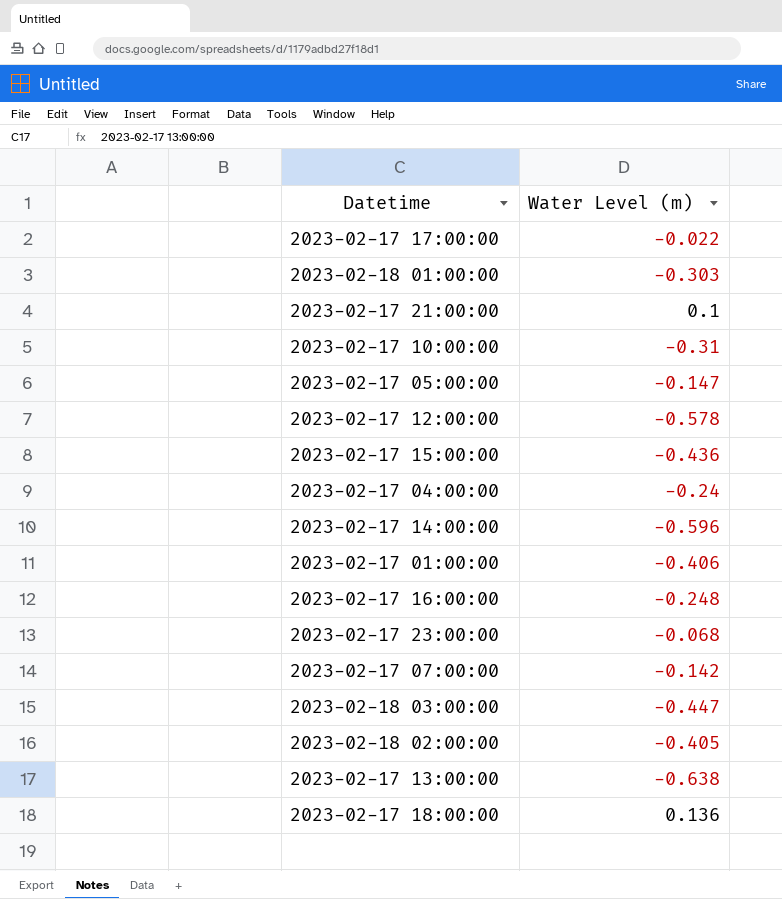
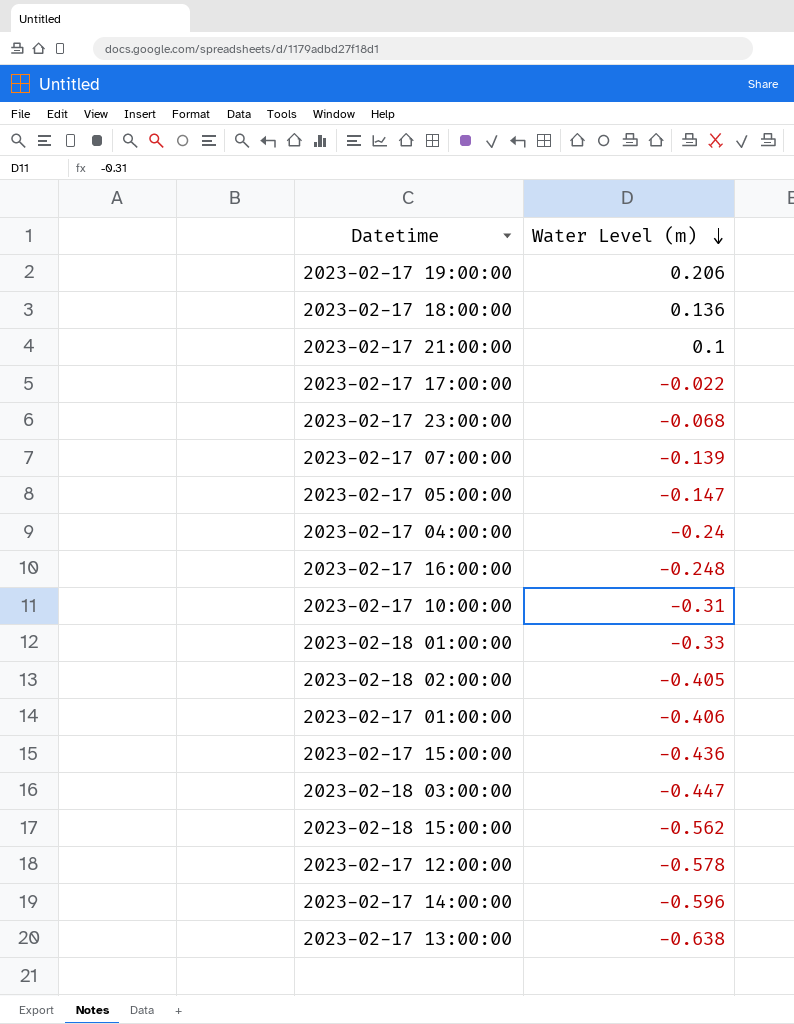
row order: none -> Water Level (m) descending
row 2023-02-17 19:00:00: none -> 0.206
2023-02-17 07:00:00 | Water Level (m): -0.142 -> -0.139
2023-02-18 01:00:00 | Water Level (m): -0.303 -> -0.33
row 2023-02-18 15:00:00: none -> -0.562

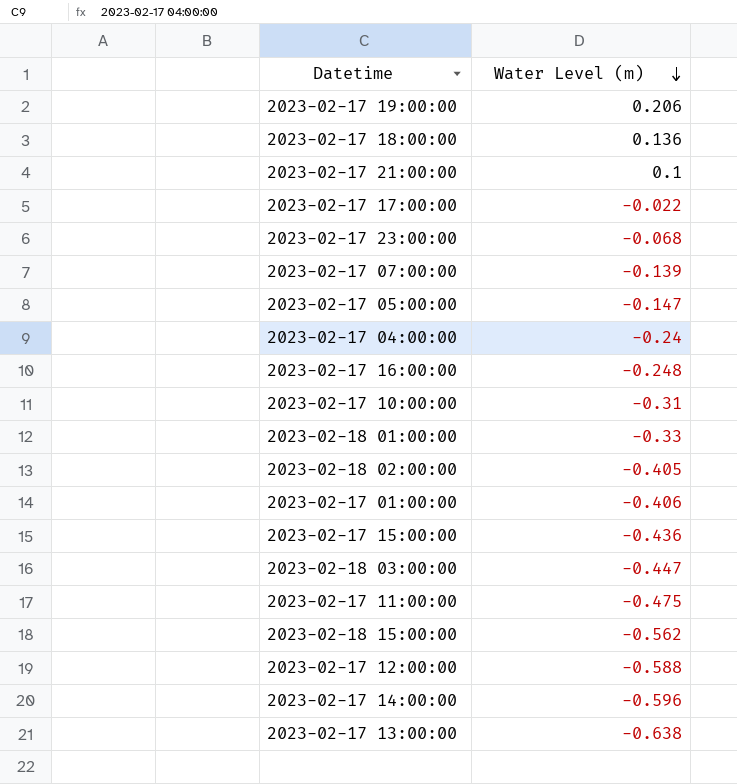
row 2023-02-17 11:00:00: none -> -0.475
2023-02-17 12:00:00 | Water Level (m): -0.578 -> -0.588

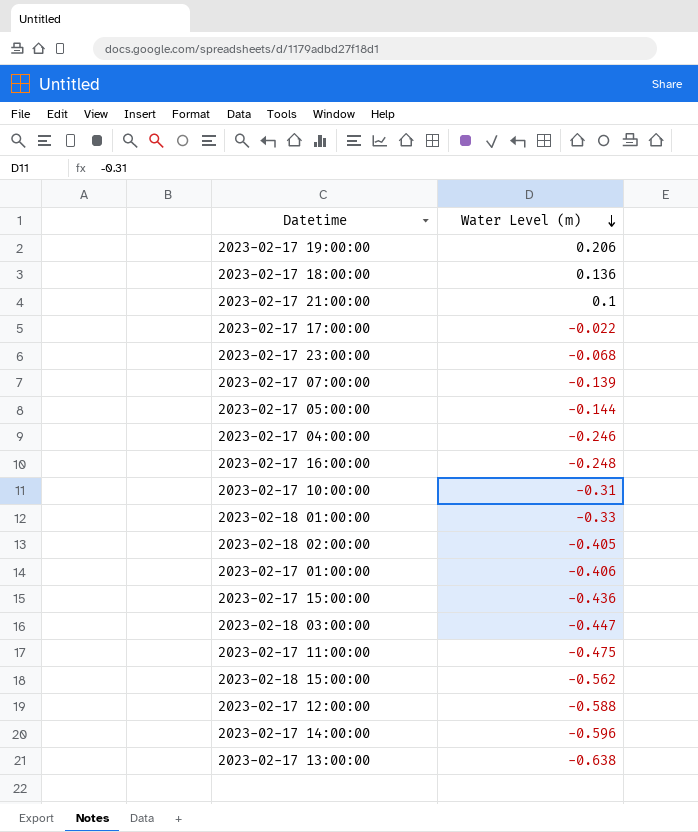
2023-02-17 05:00:00 | Water Level (m): -0.147 -> -0.144
2023-02-17 04:00:00 | Water Level (m): -0.24 -> -0.246

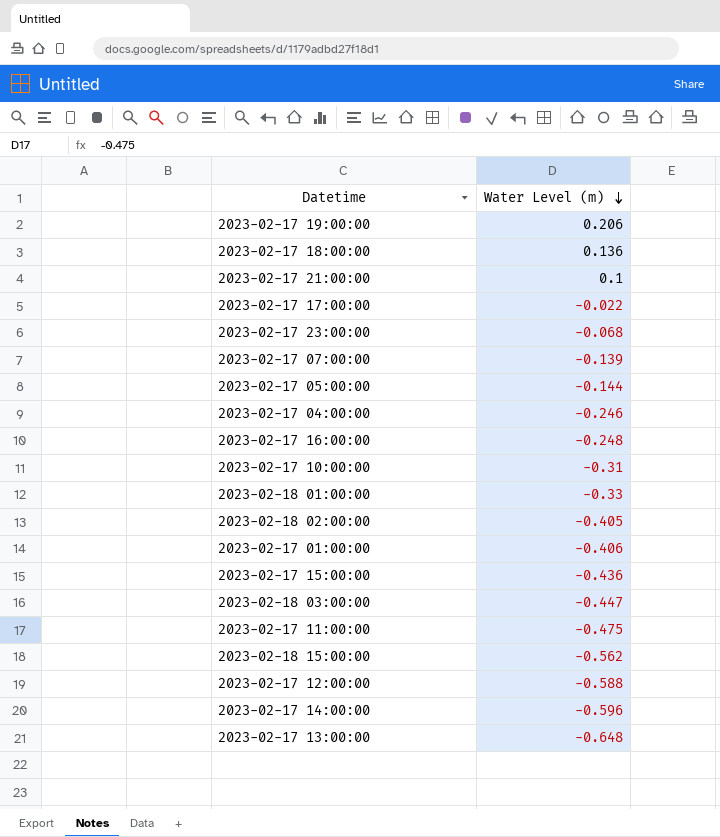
2023-02-17 13:00:00 | Water Level (m): -0.638 -> -0.648

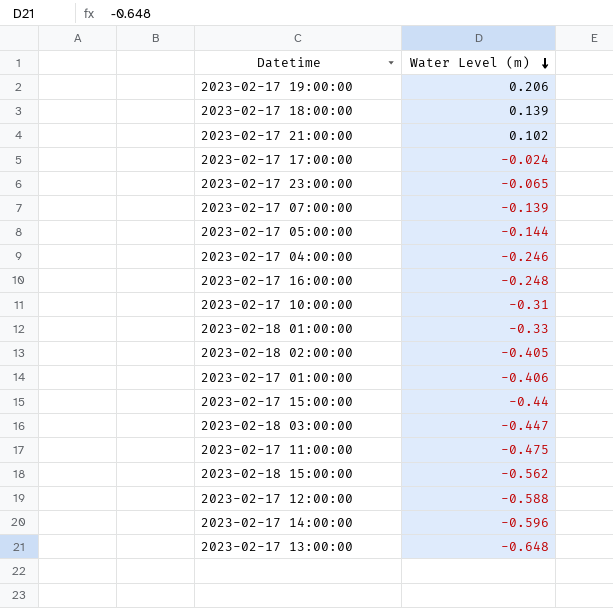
2023-02-17 18:00:00 | Water Level (m): 0.136 -> 0.139
2023-02-17 21:00:00 | Water Level (m): 0.1 -> 0.102
2023-02-17 17:00:00 | Water Level (m): -0.022 -> -0.024
2023-02-17 23:00:00 | Water Level (m): -0.068 -> -0.065
2023-02-17 15:00:00 | Water Level (m): -0.436 -> -0.44

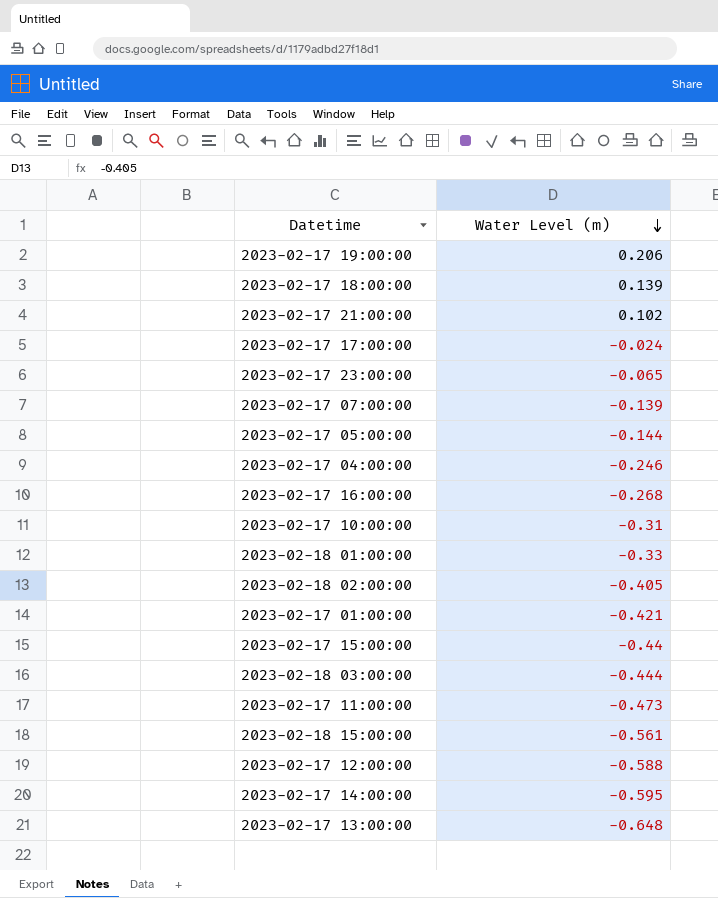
2023-02-17 16:00:00 | Water Level (m): -0.248 -> -0.268
2023-02-17 01:00:00 | Water Level (m): -0.406 -> -0.421
2023-02-18 03:00:00 | Water Level (m): -0.447 -> -0.444
2023-02-17 11:00:00 | Water Level (m): -0.475 -> -0.473
2023-02-18 15:00:00 | Water Level (m): -0.562 -> -0.561
2023-02-17 14:00:00 | Water Level (m): -0.596 -> -0.595

